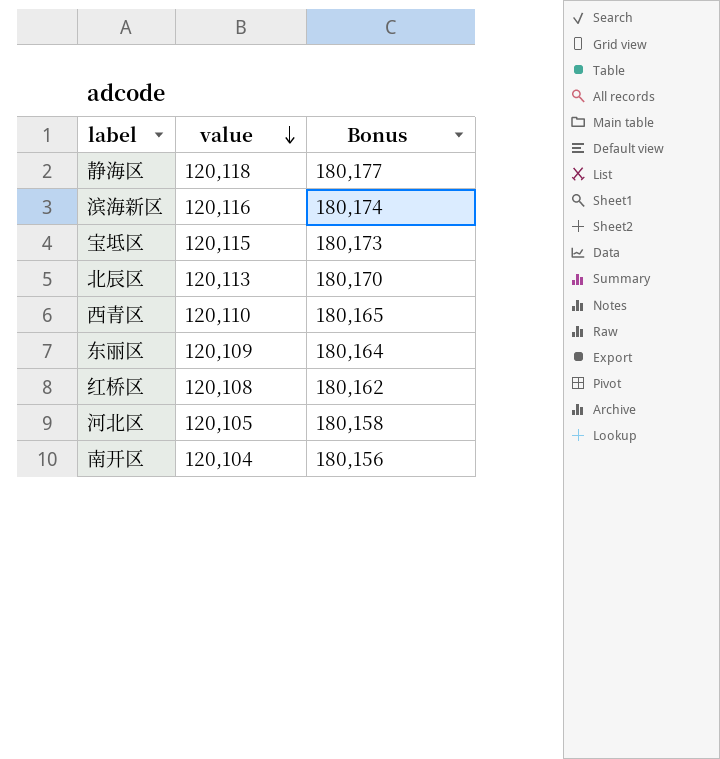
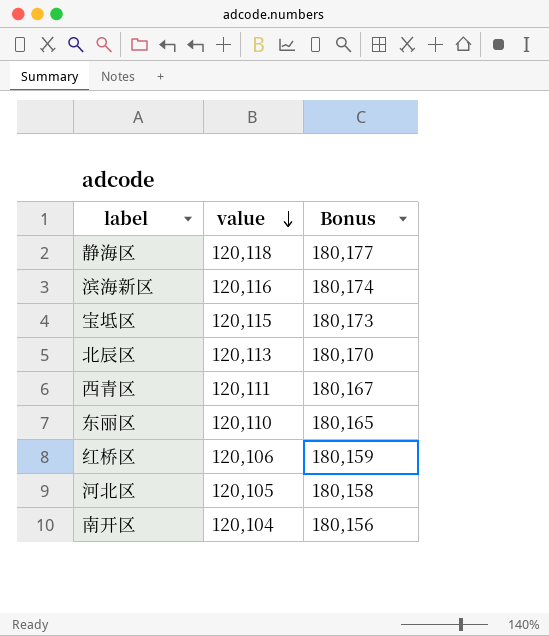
西青区 | value: 120,110 -> 120,111
西青区 | Bonus: 180,165 -> 180,167
东丽区 | value: 120,109 -> 120,110
东丽区 | Bonus: 180,164 -> 180,165
红桥区 | value: 120,108 -> 120,106
红桥区 | Bonus: 180,162 -> 180,159

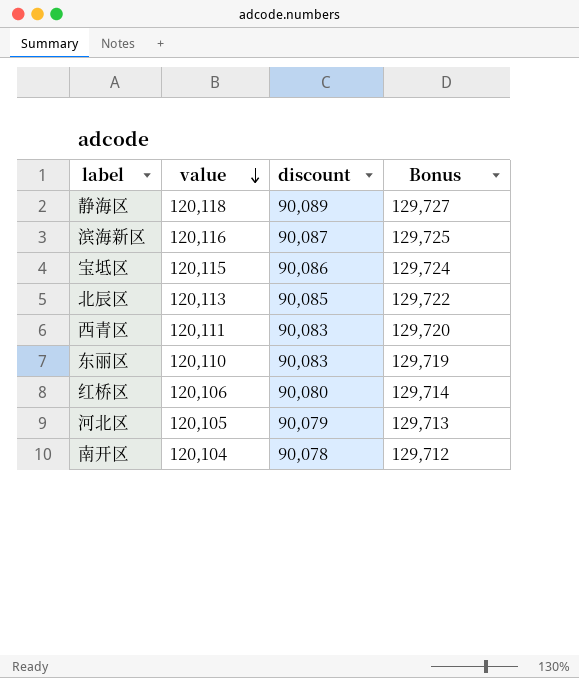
column discount | formula: none -> [value] * 0.75
column Bonus | formula: [value] * 1.5 -> [value] * 1.08

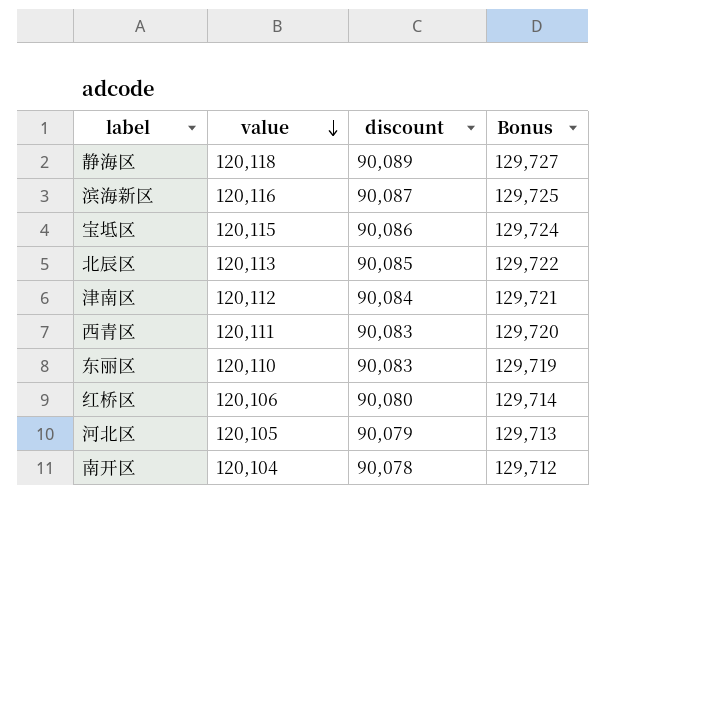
row 津南区: none -> 120,112 | 90,084 | 129,721

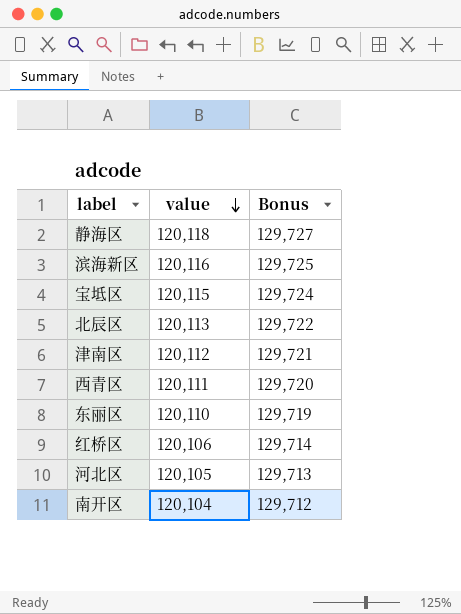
column discount | formula: [value] * 0.75 -> none

